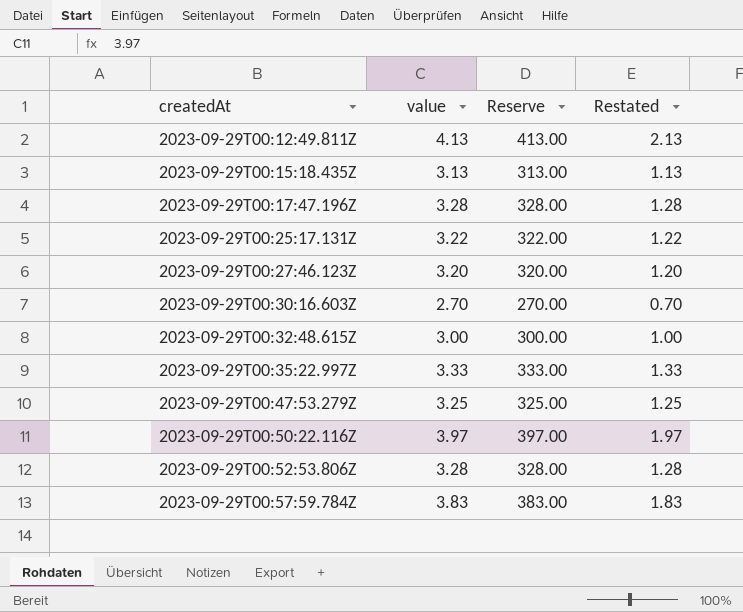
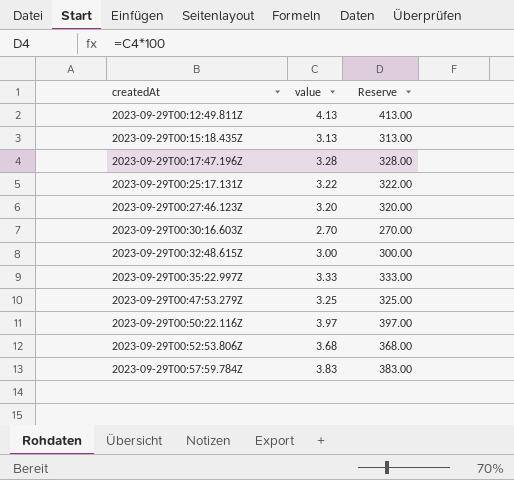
column Restated | formula: [value] - 2 -> none
2023-09-29T00:52:53.806Z | value: 3.28 -> 3.68
2023-09-29T00:52:53.806Z | Reserve: 328.00 -> 368.00

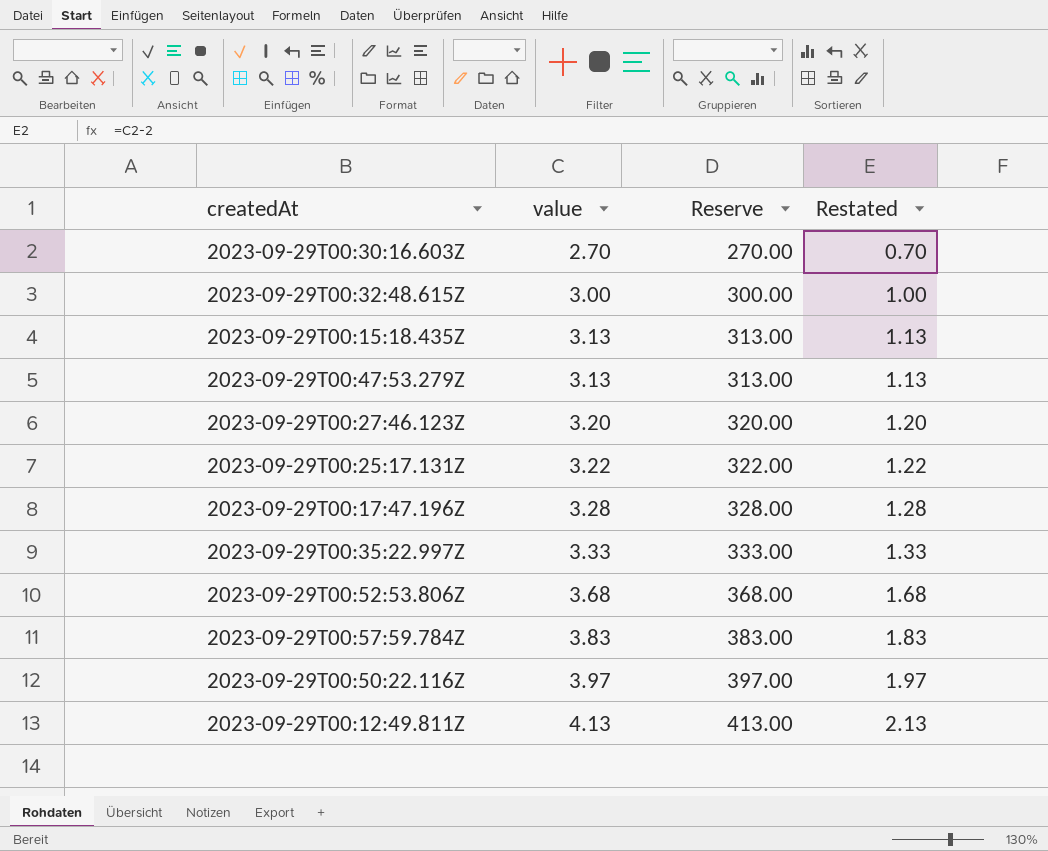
row order: createdAt ascending -> value ascending
column Restated | formula: none -> [value] - 2
2023-09-29T00:47:53.279Z | value: 3.25 -> 3.13
2023-09-29T00:47:53.279Z | Reserve: 325.00 -> 313.00

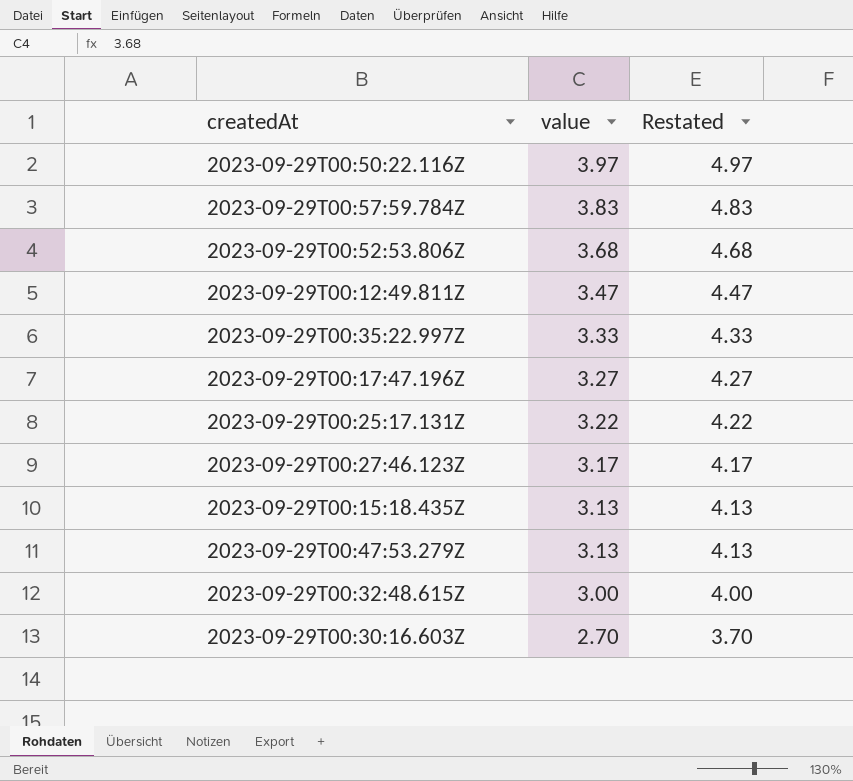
row order: value ascending -> value descending
column Reserve | formula: [value] * 100 -> none
column Restated | formula: [value] - 2 -> [value] + 1
2023-09-29T00:12:49.811Z | value: 4.13 -> 3.47
2023-09-29T00:17:47.196Z | value: 3.28 -> 3.27
2023-09-29T00:27:46.123Z | value: 3.20 -> 3.17

